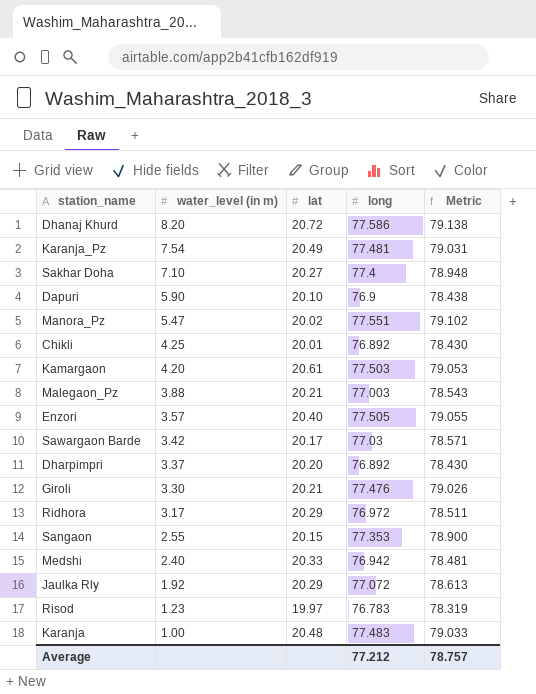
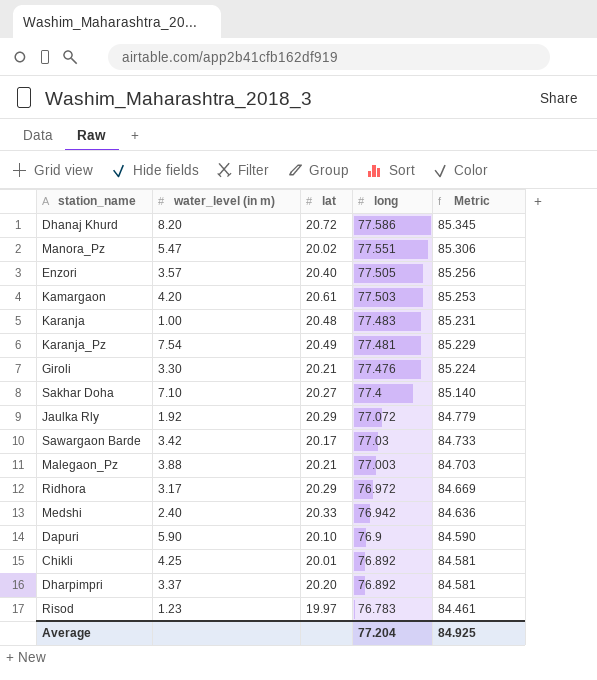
row order: water_level (in m) descending -> long descending
column Metric | formula: [long] * 1.02 -> [long] * 1.1
row Sangaon: 2.55 | 20.15 | 77.353 | 78.900 -> none
Average | long: 77.212 -> 77.204
Average | Metric: 78.757 -> 84.925

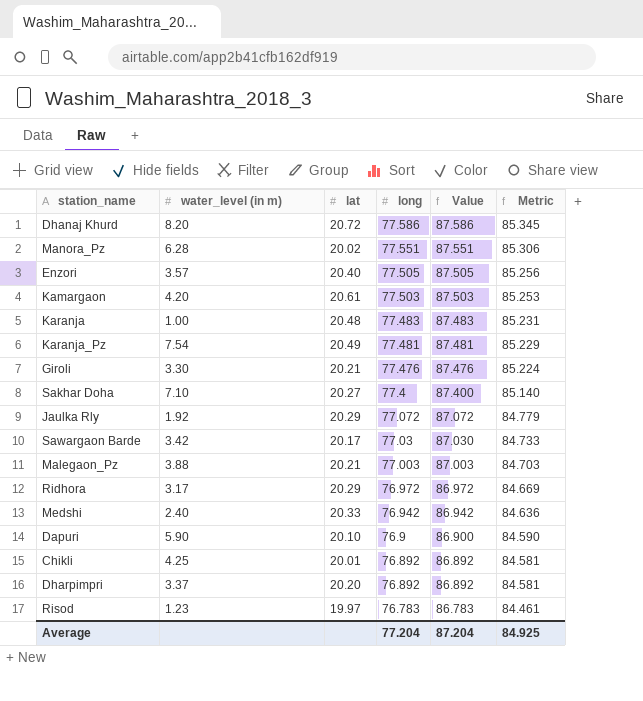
column Value | formula: none -> [long] + 10
Manora_Pz | water_level (in m): 5.47 -> 6.28

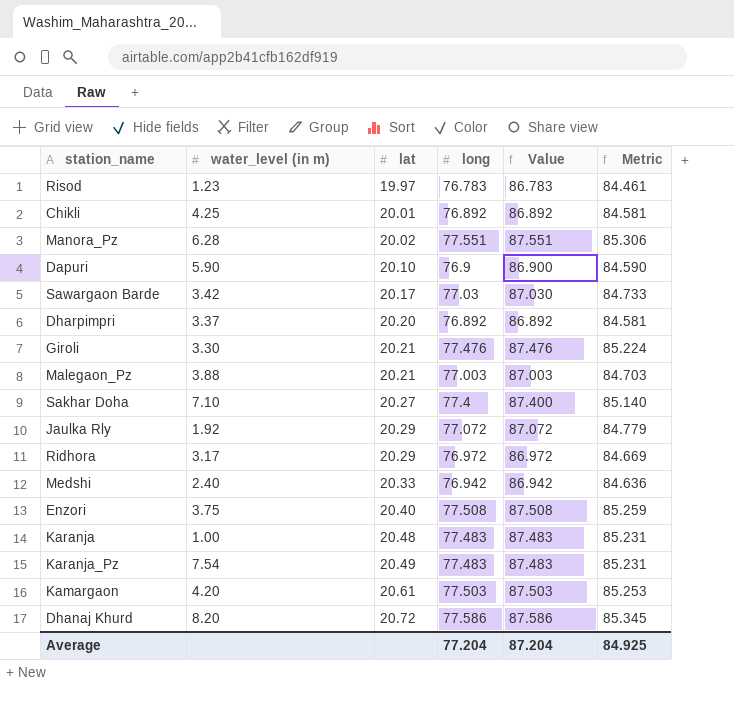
row order: long descending -> lat ascending
Enzori | water_level (in m): 3.57 -> 3.75
Enzori | long: 77.505 -> 77.508
Enzori | Value: 87.505 -> 87.508
Enzori | Metric: 85.256 -> 85.259
Karanja_Pz | long: 77.481 -> 77.483
Karanja_Pz | Value: 87.481 -> 87.483
Karanja_Pz | Metric: 85.229 -> 85.231

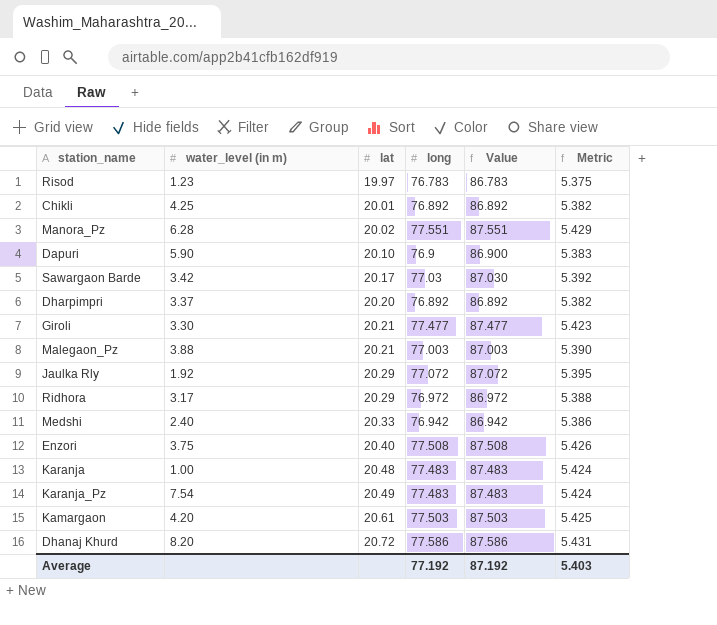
column Metric | formula: [long] * 1.1 -> [long] * 0.07
row Sakhar Doha: 7.10 | 20.27 | 77.4 | 87.400 | 85.140 -> none
Giroli | long: 77.476 -> 77.477
Giroli | Value: 87.476 -> 87.477
Average | long: 77.204 -> 77.192
Average | Value: 87.204 -> 87.192
Average | Metric: 84.925 -> 5.403

